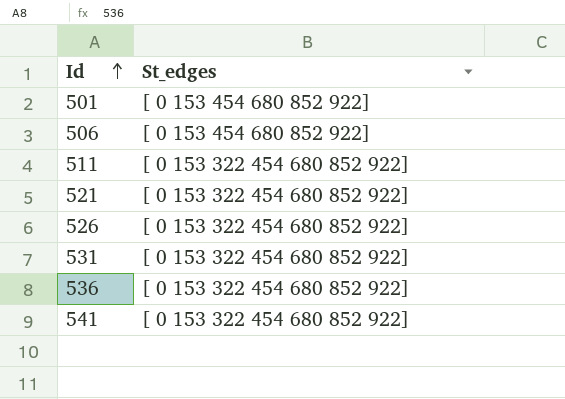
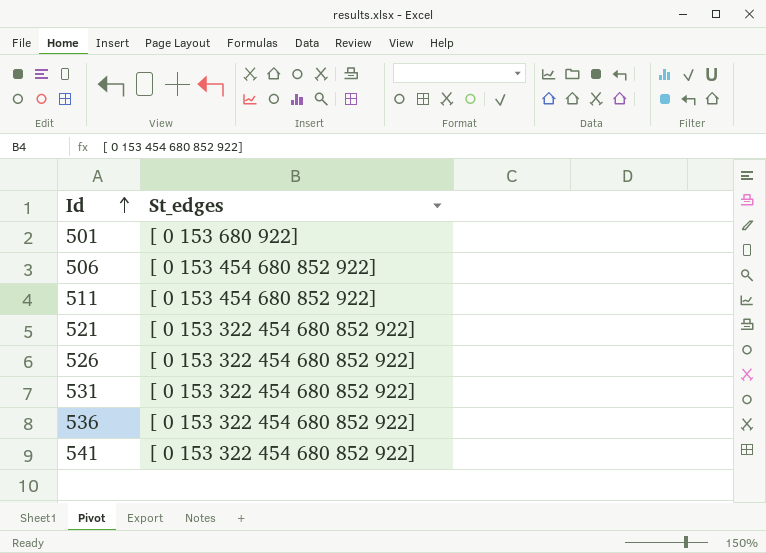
501 | St_edges: [ 0 153 454 680 852 922] -> [ 0 153 680 922]
511 | St_edges: [ 0 153 322 454 680 852 922] -> [ 0 153 454 680 852 922]

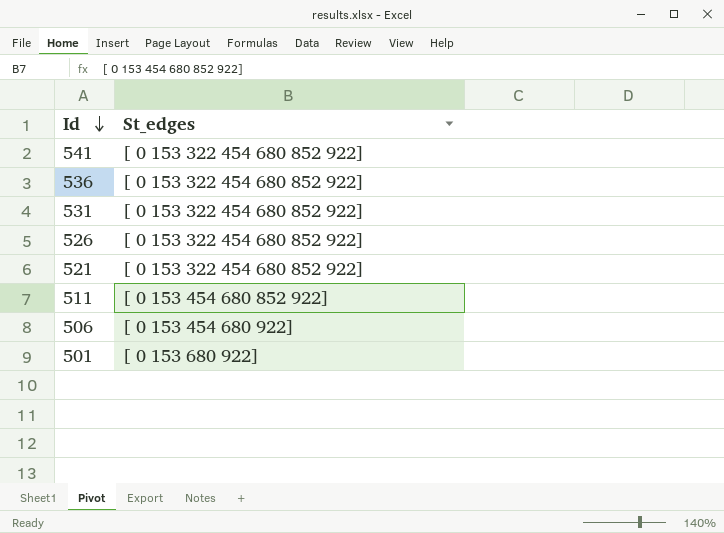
row order: Id ascending -> Id descending
506 | St_edges: [ 0 153 454 680 852 922] -> [ 0 153 454 680 922]

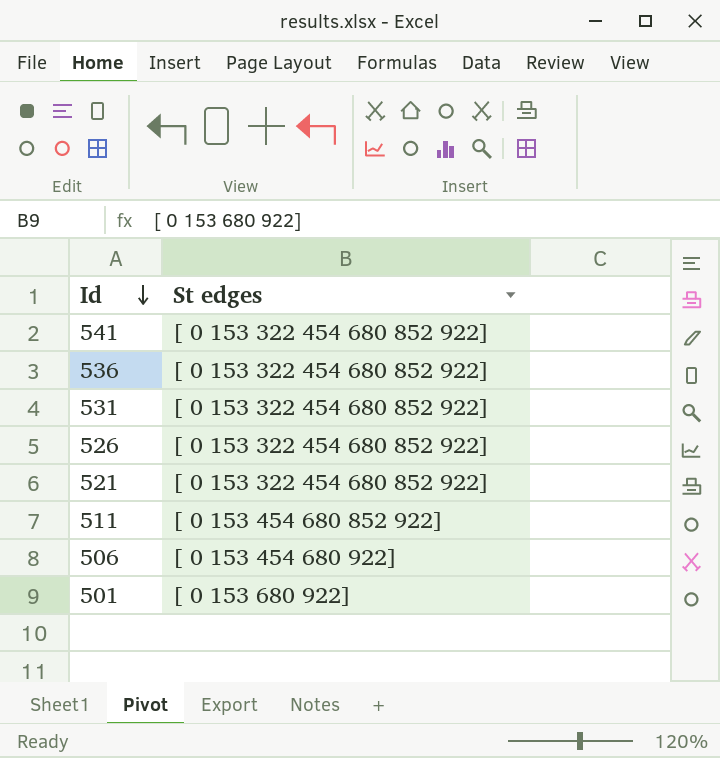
column name: St_edges -> St edges

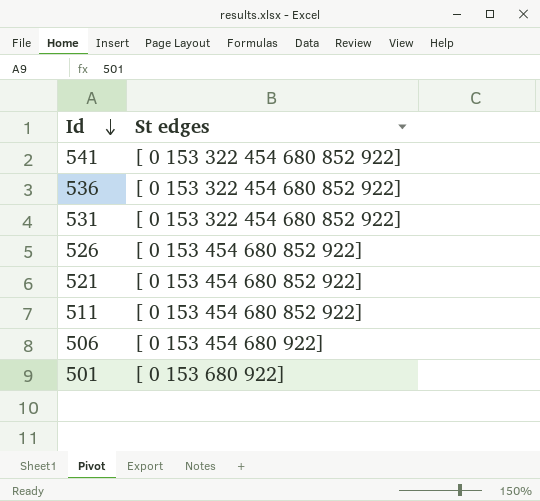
526 | St edges: [ 0 153 322 454 680 852 922] -> [ 0 153 454 680 852 922]
521 | St edges: [ 0 153 322 454 680 852 922] -> [ 0 153 454 680 852 922]

